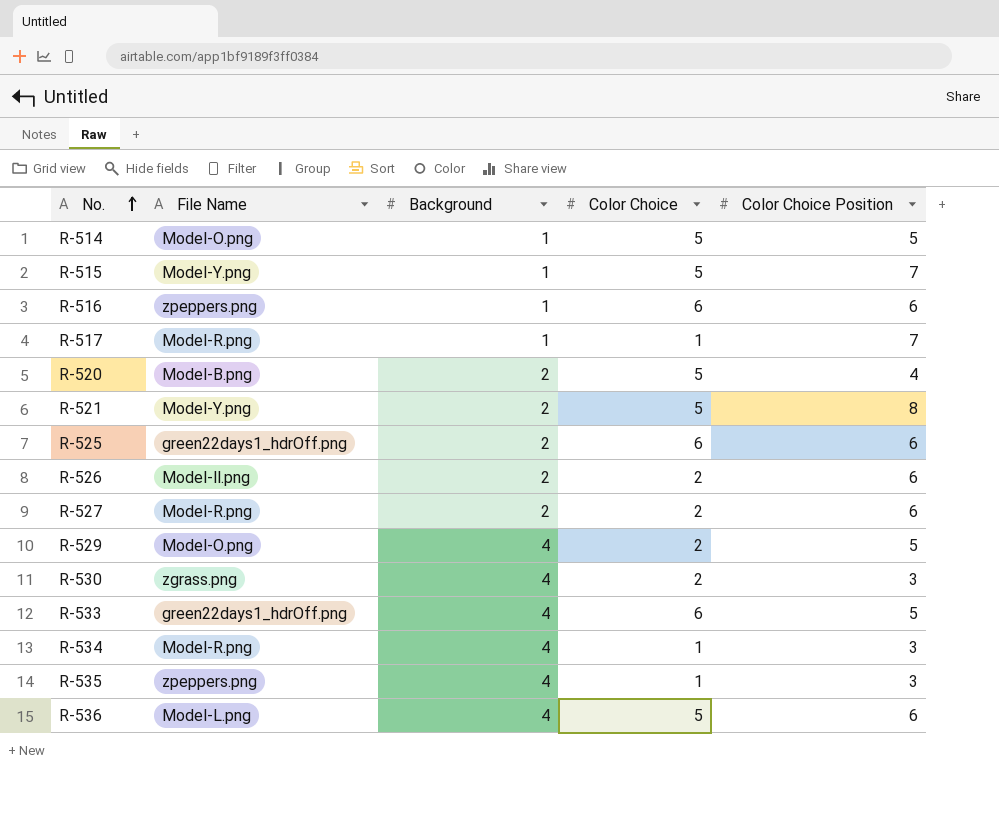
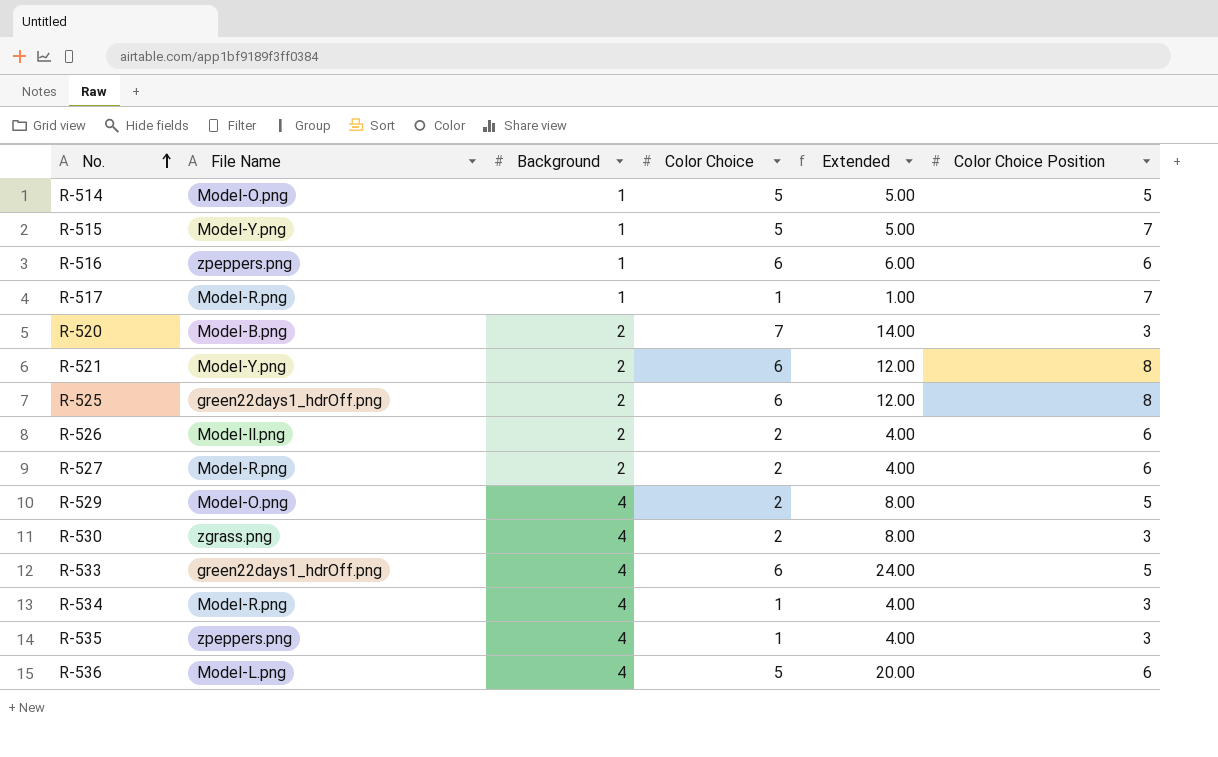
column Extended | formula: none -> [Background] * [Color Choice]
R-520 | Color Choice: 5 -> 7
R-520 | Color Choice Position: 4 -> 3
R-521 | Color Choice: 5 -> 6
R-525 | Color Choice Position: 6 -> 8

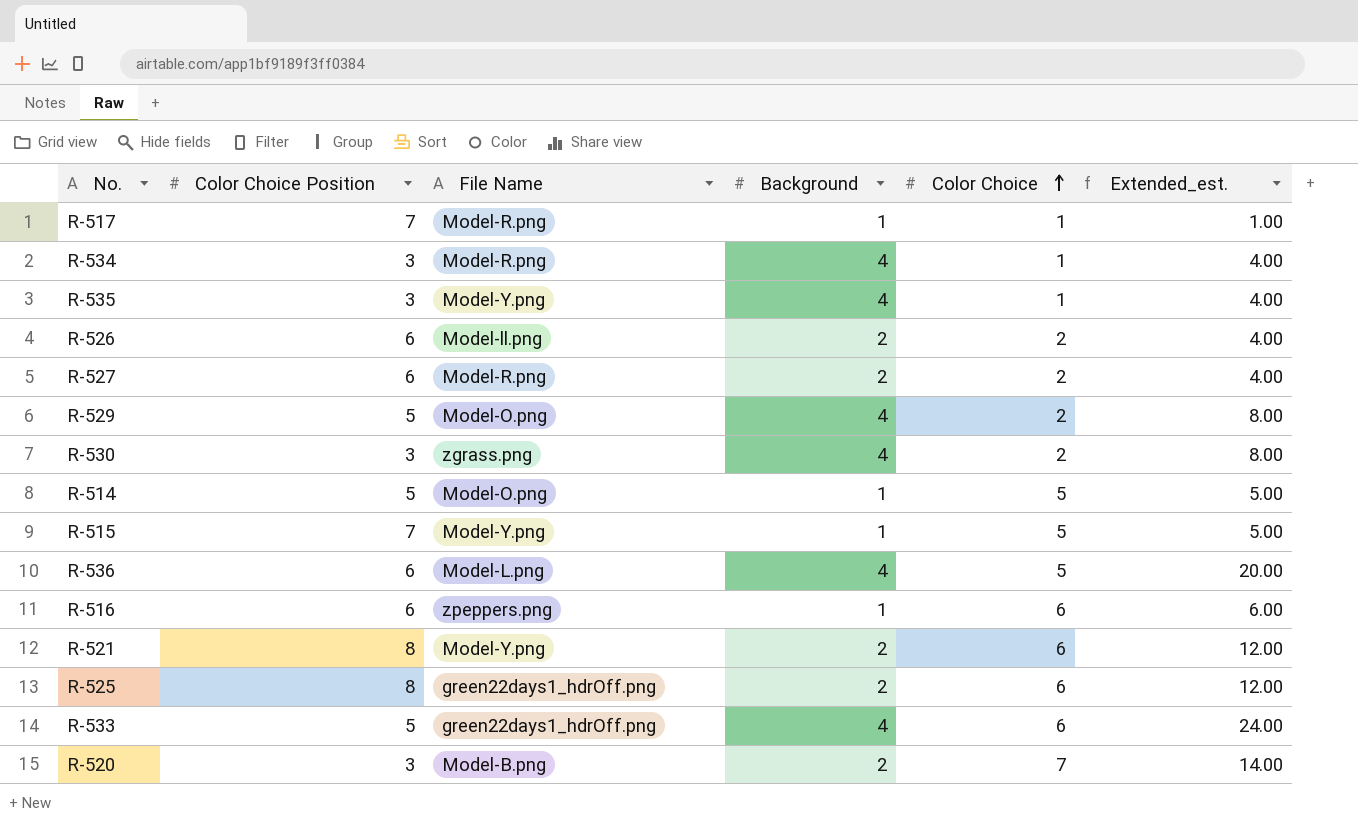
row order: No. ascending -> Color Choice ascending
column Color Choice Position | position: 6 -> 2
column name: Extended -> Extended_est.
R-535 | File Name: zpeppers.png -> Model-Y.png

